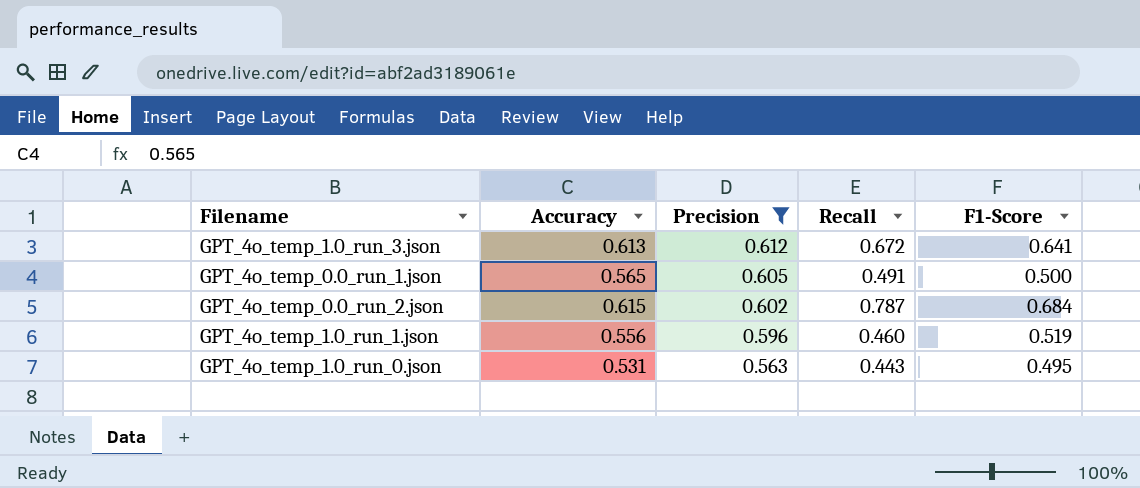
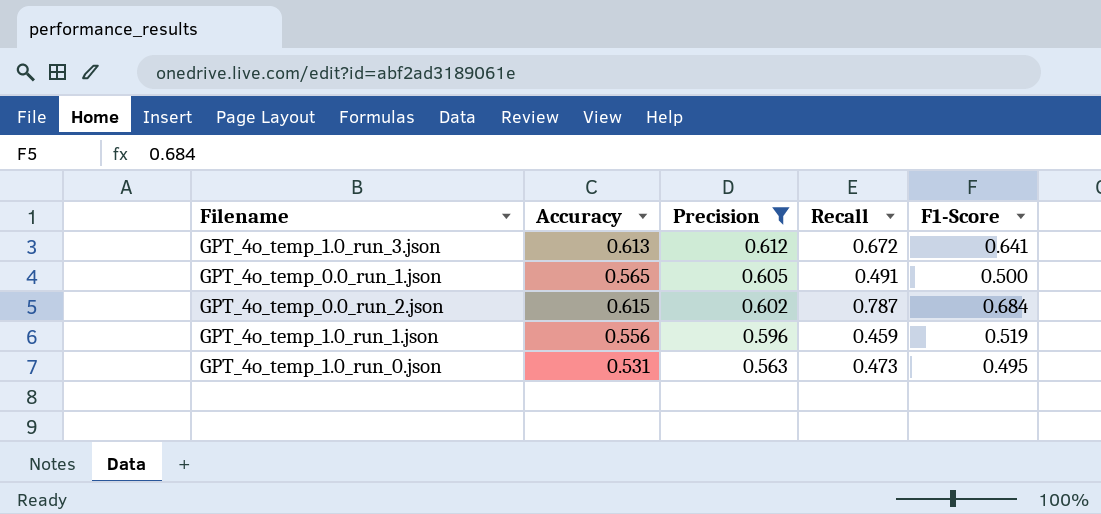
GPT_4o_temp_1.0_run_1.json | Recall: 0.460 -> 0.459
GPT_4o_temp_1.0_run_0.json | Recall: 0.443 -> 0.473

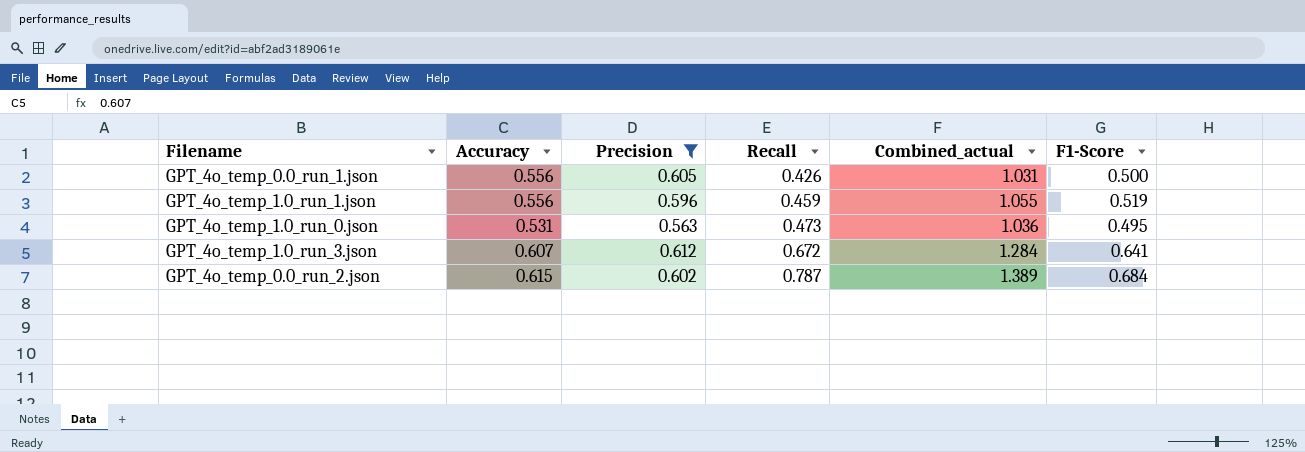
row order: Precision descending -> Recall ascending
column Combined_actual | formula: none -> [Precision] + [Recall]
GPT_4o_temp_0.0_run_1.json | Accuracy: 0.565 -> 0.556
GPT_4o_temp_0.0_run_1.json | Recall: 0.491 -> 0.426
GPT_4o_temp_1.0_run_3.json | Accuracy: 0.613 -> 0.607

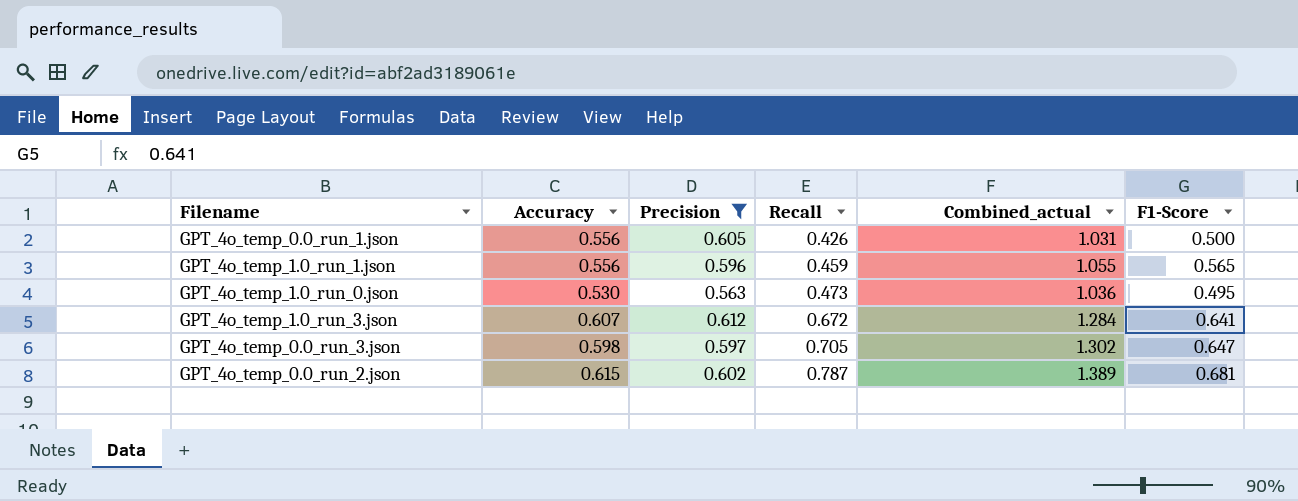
GPT_4o_temp_1.0_run_1.json | F1-Score: 0.519 -> 0.565
GPT_4o_temp_1.0_run_0.json | Accuracy: 0.531 -> 0.530
row GPT_4o_temp_0.0_run_3.json: none -> 0.598 | 0.597 | 0.705 | 1.302 | 0.647
GPT_4o_temp_0.0_run_2.json | F1-Score: 0.684 -> 0.681

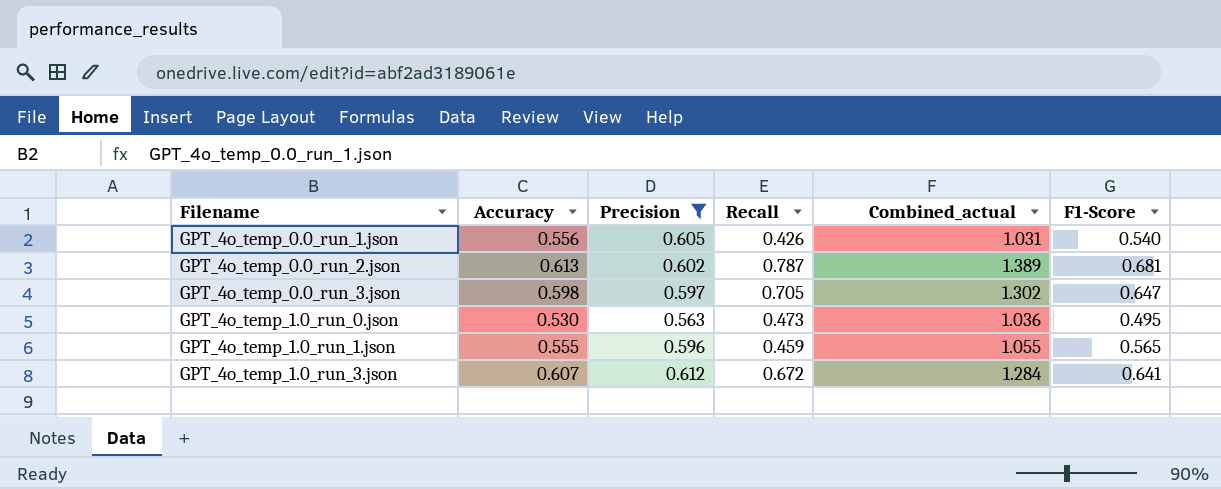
row order: Recall ascending -> Filename ascending
GPT_4o_temp_0.0_run_1.json | F1-Score: 0.500 -> 0.540
GPT_4o_temp_0.0_run_2.json | Accuracy: 0.615 -> 0.613
GPT_4o_temp_1.0_run_1.json | Accuracy: 0.556 -> 0.555

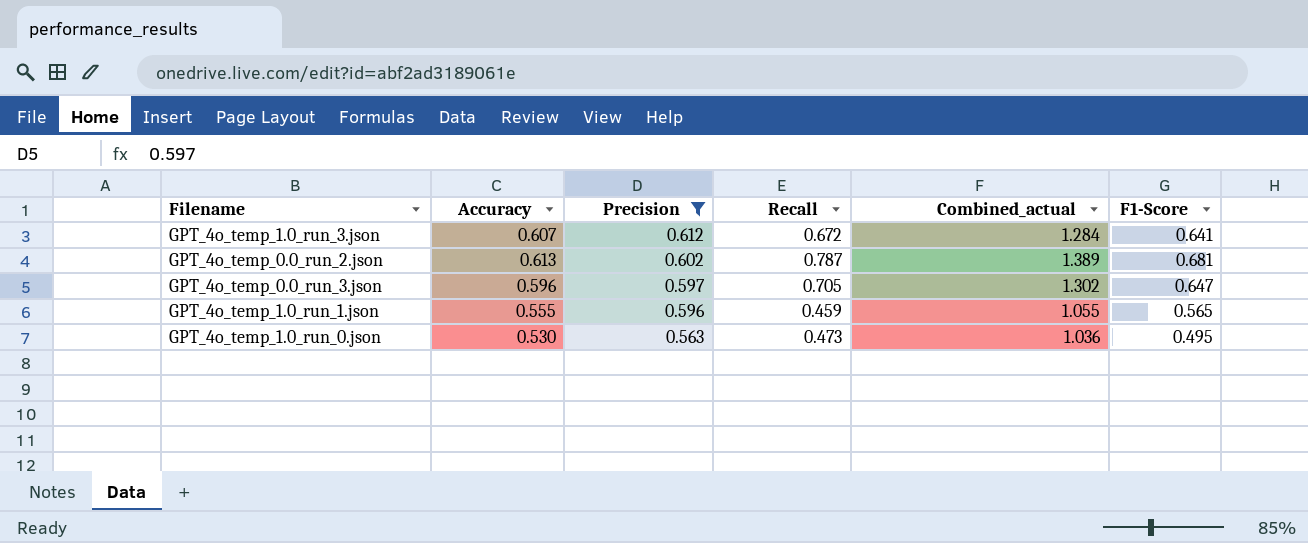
row order: Filename ascending -> Precision descending
row GPT_4o_temp_0.0_run_1.json: 0.556 | 0.605 | 0.426 | 1.031 | 0.540 -> none
GPT_4o_temp_0.0_run_3.json | Accuracy: 0.598 -> 0.596

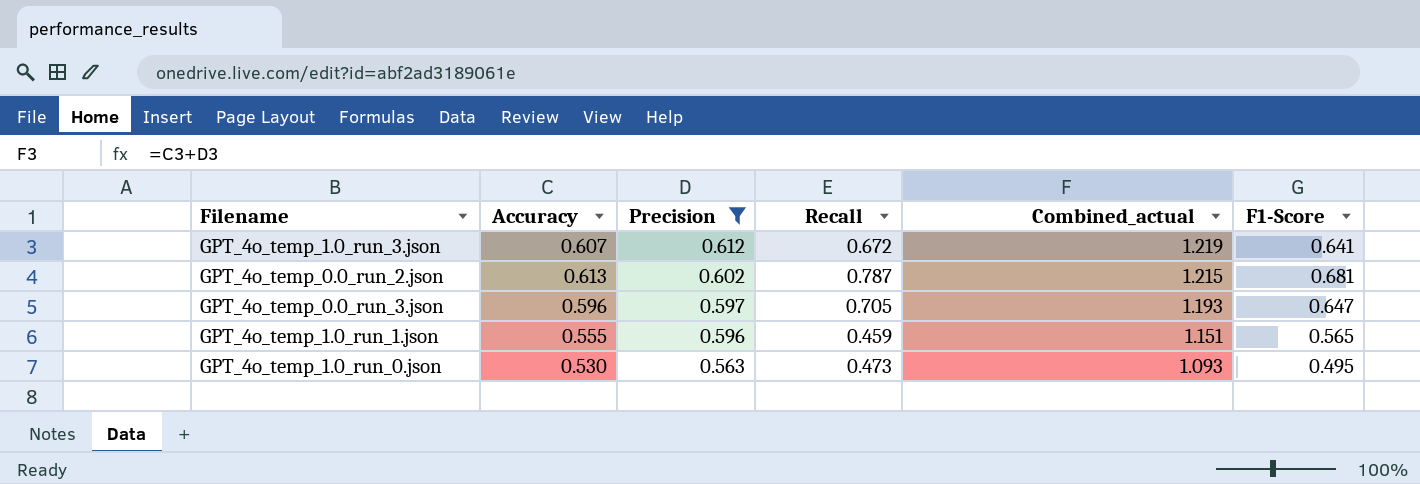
column Combined_actual | formula: [Precision] + [Recall] -> [Accuracy] + [Precision]

